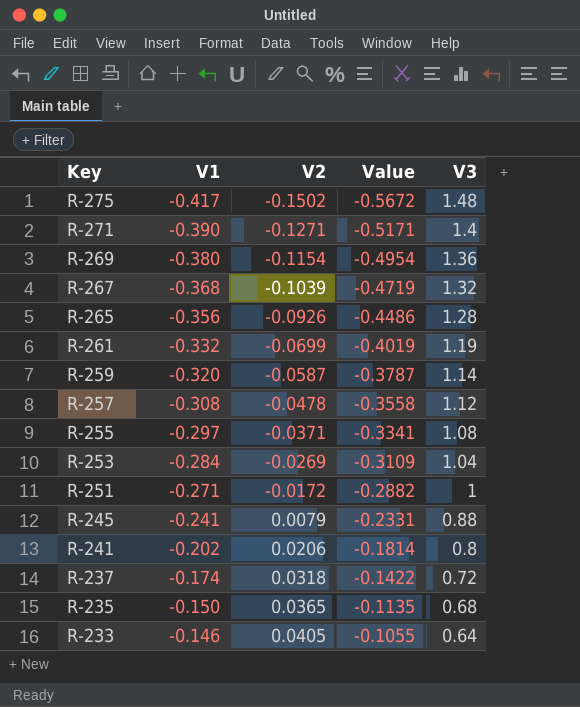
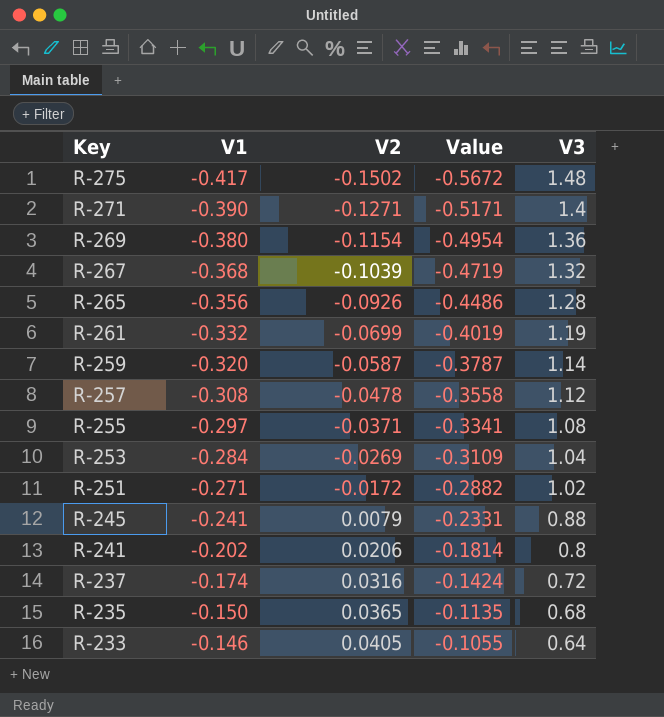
R-251 | V3: 1 -> 1.02
R-237 | V2: 0.0318 -> 0.0316
R-237 | Value: -0.1422 -> -0.1424

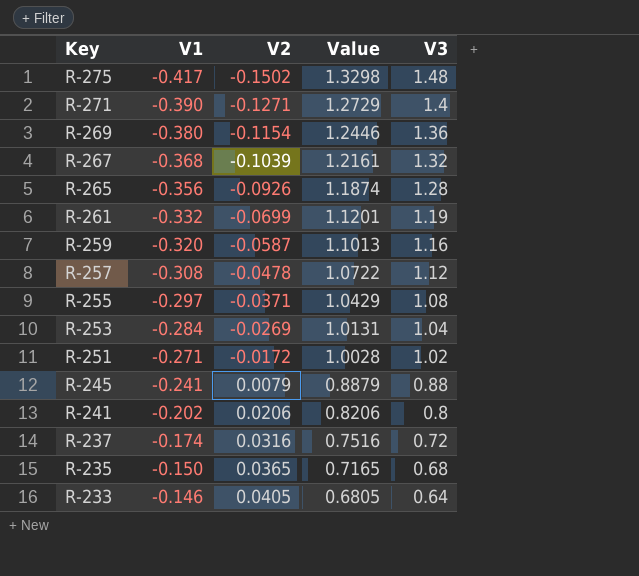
column Value | formula: [V1] + [V2] -> [V2] + [V3]
R-259 | V3: 1.14 -> 1.16

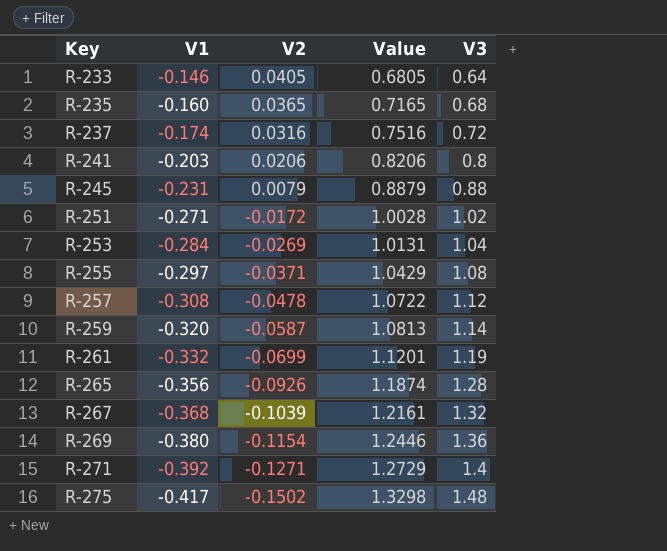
row order: Key descending -> Key ascending
R-235 | V1: -0.150 -> -0.160
R-241 | V1: -0.202 -> -0.203
R-245 | V1: -0.241 -> -0.231
R-259 | Value: 1.1013 -> 1.0813
R-259 | V3: 1.16 -> 1.14
R-271 | V1: -0.390 -> -0.392

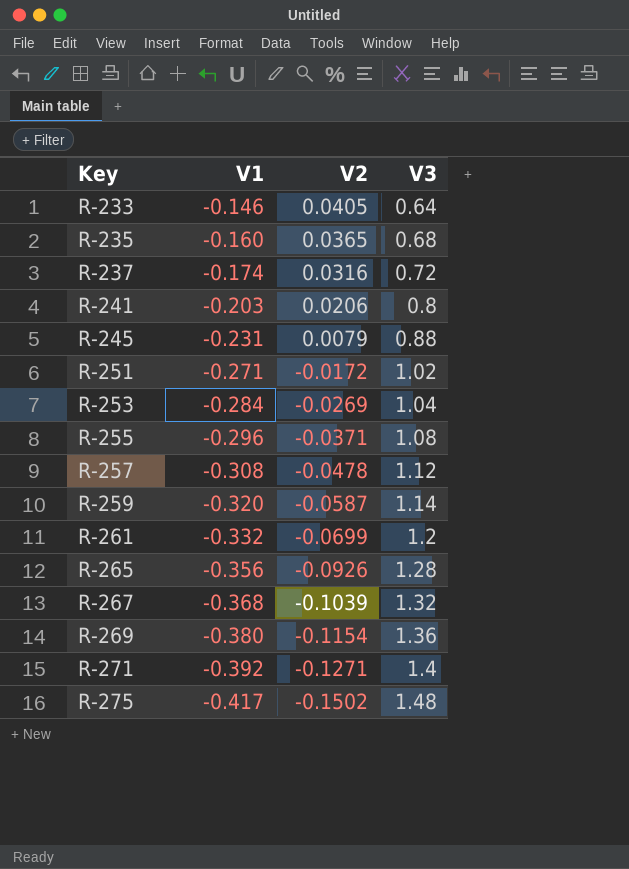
column Value | formula: [V2] + [V3] -> none
R-255 | V1: -0.297 -> -0.296
R-261 | V3: 1.19 -> 1.2

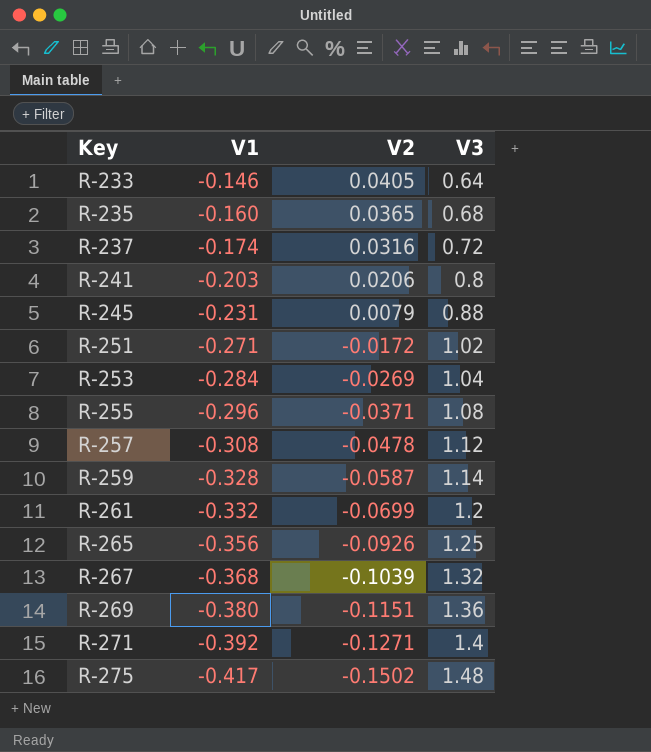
R-259 | V1: -0.320 -> -0.328
R-265 | V3: 1.28 -> 1.25
R-269 | V2: -0.1154 -> -0.1151

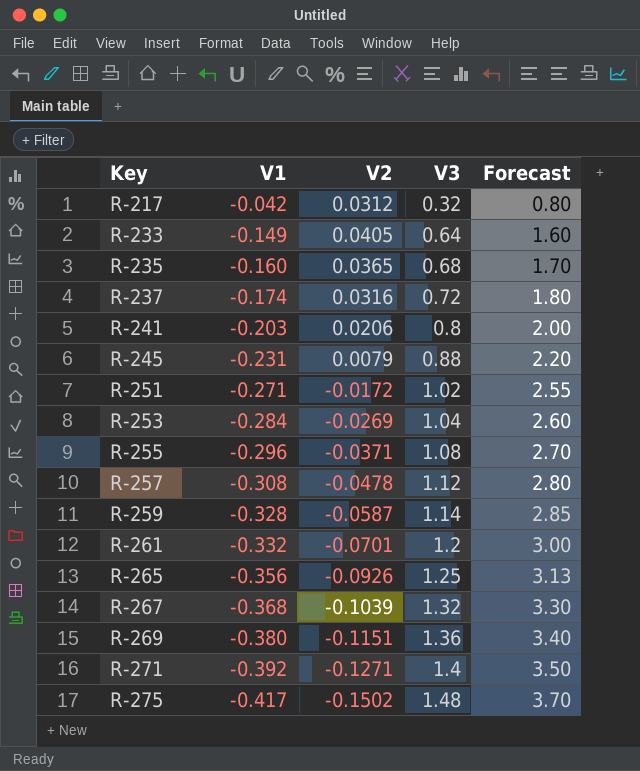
column Forecast | formula: none -> [V3] * 2.5
row R-217: none -> -0.042 | 0.0312 | 0.32 | 0.80
R-233 | V1: -0.146 -> -0.149
R-261 | V2: -0.0699 -> -0.0701

